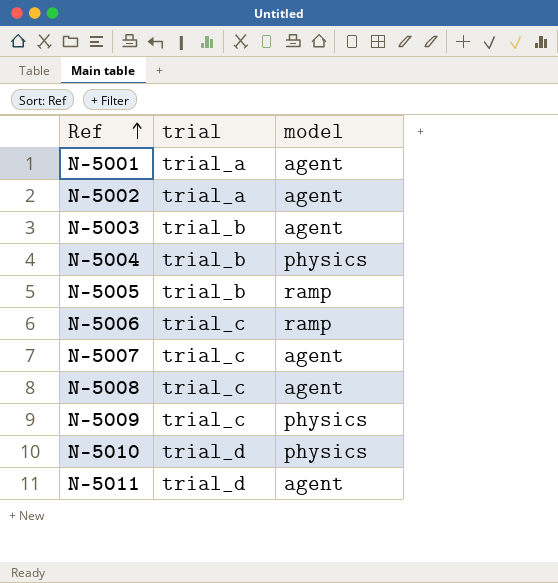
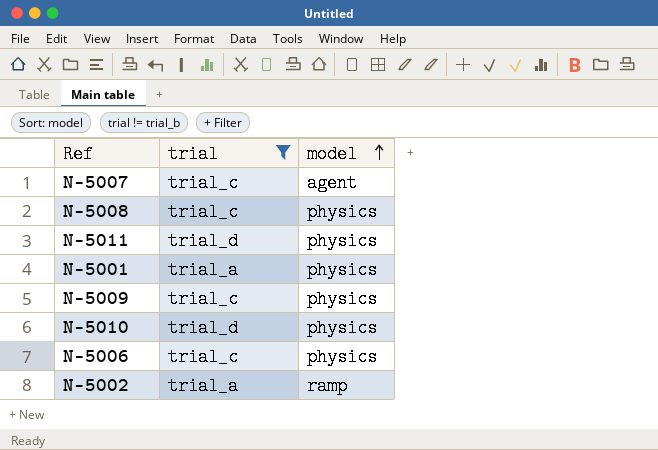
filter: none -> trial != trial_b
row order: Ref ascending -> model ascending
N-5008 | model: agent -> physics
N-5011 | model: agent -> physics
N-5001 | model: agent -> physics
N-5006 | model: ramp -> physics
N-5002 | model: agent -> ramp

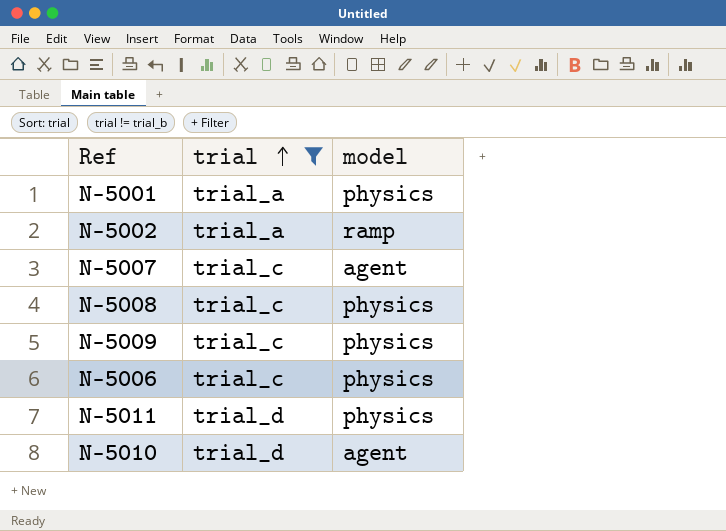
row order: model ascending -> trial ascending
N-5010 | model: physics -> agent

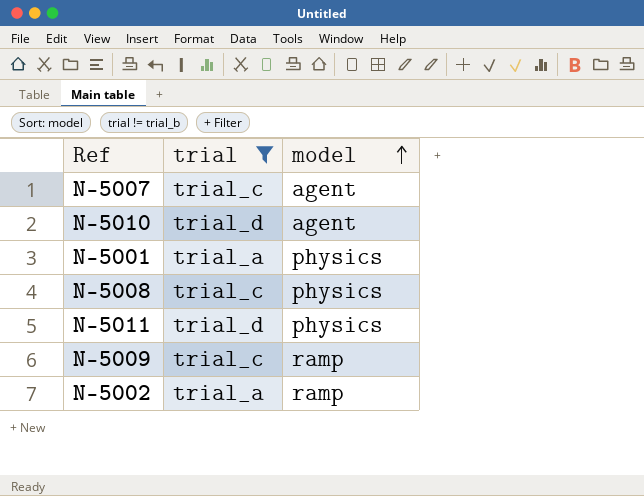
row order: trial ascending -> model ascending
row N-5006: trial_c | physics -> none
N-5009 | model: physics -> ramp

